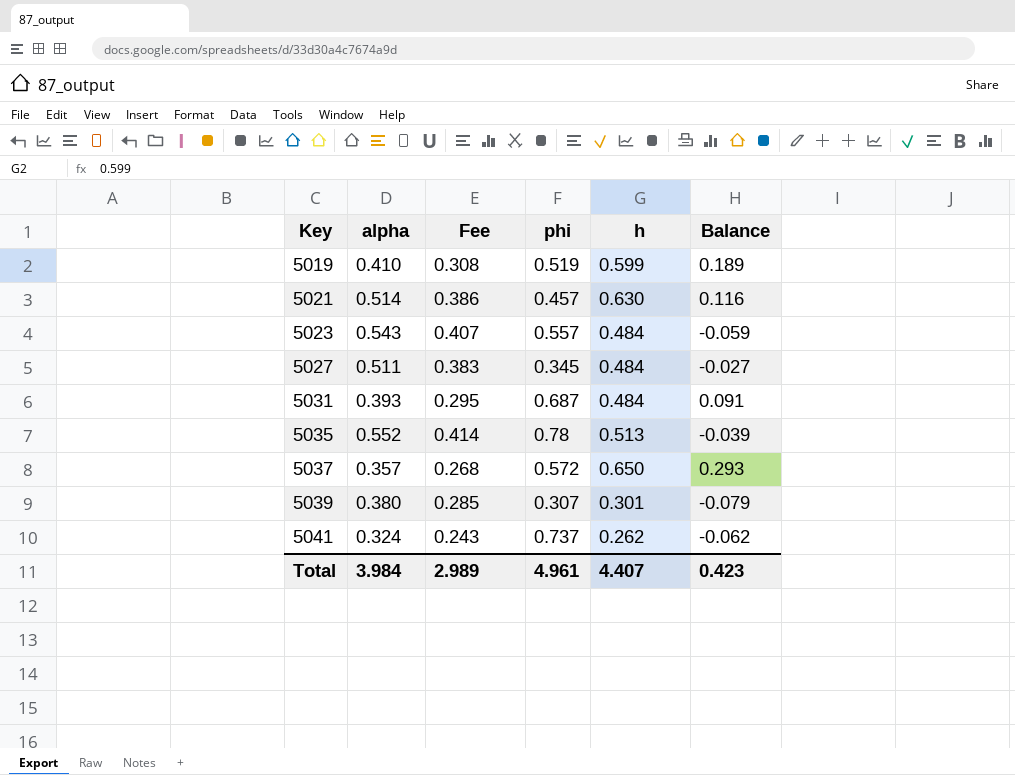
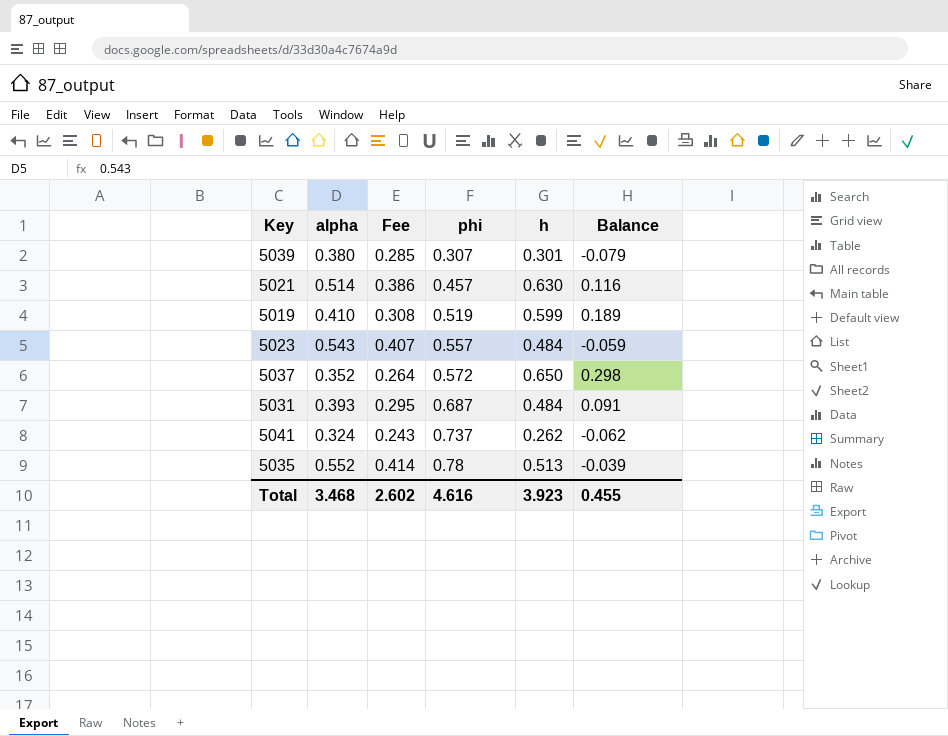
row order: Key ascending -> phi ascending
row 5027: 0.511 | 0.383 | 0.345 | 0.484 | -0.027 -> none
5037 | alpha: 0.357 -> 0.352
5037 | Fee: 0.268 -> 0.264
5037 | Balance: 0.293 -> 0.298
Total | alpha: 3.984 -> 3.468
Total | Fee: 2.989 -> 2.602
Total | phi: 4.961 -> 4.616
Total | h: 4.407 -> 3.923
Total | Balance: 0.423 -> 0.455

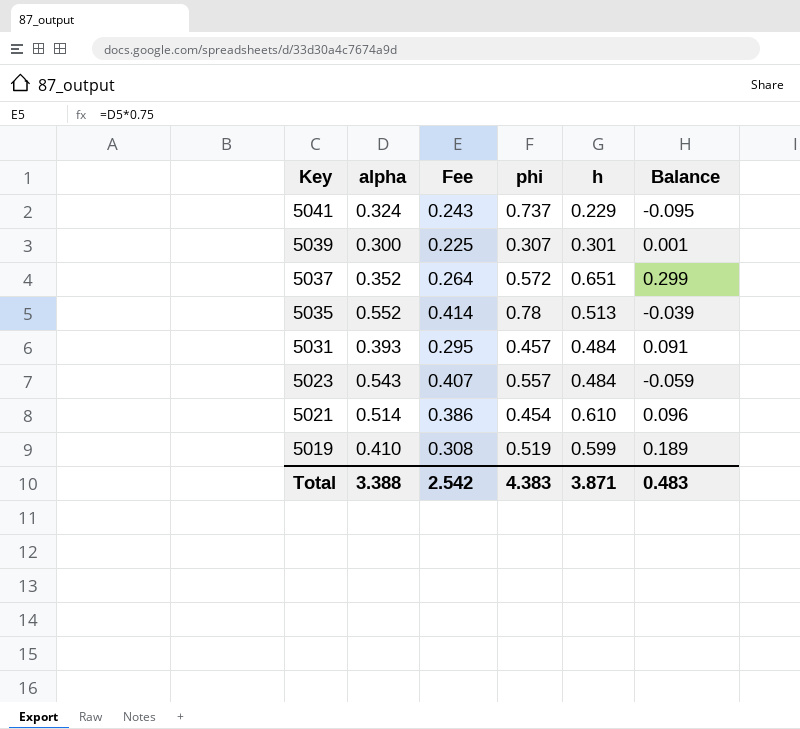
row order: phi ascending -> Key descending
5041 | h: 0.262 -> 0.229
5041 | Balance: -0.062 -> -0.095
5039 | alpha: 0.380 -> 0.300
5039 | Fee: 0.285 -> 0.225
5039 | Balance: -0.079 -> 0.001
5037 | h: 0.650 -> 0.651
5037 | Balance: 0.298 -> 0.299
5031 | phi: 0.687 -> 0.457
5021 | phi: 0.457 -> 0.454
5021 | h: 0.630 -> 0.610
5021 | Balance: 0.116 -> 0.096
Total | alpha: 3.468 -> 3.388
Total | Fee: 2.602 -> 2.542
Total | phi: 4.616 -> 4.383
Total | h: 3.923 -> 3.871
Total | Balance: 0.455 -> 0.483

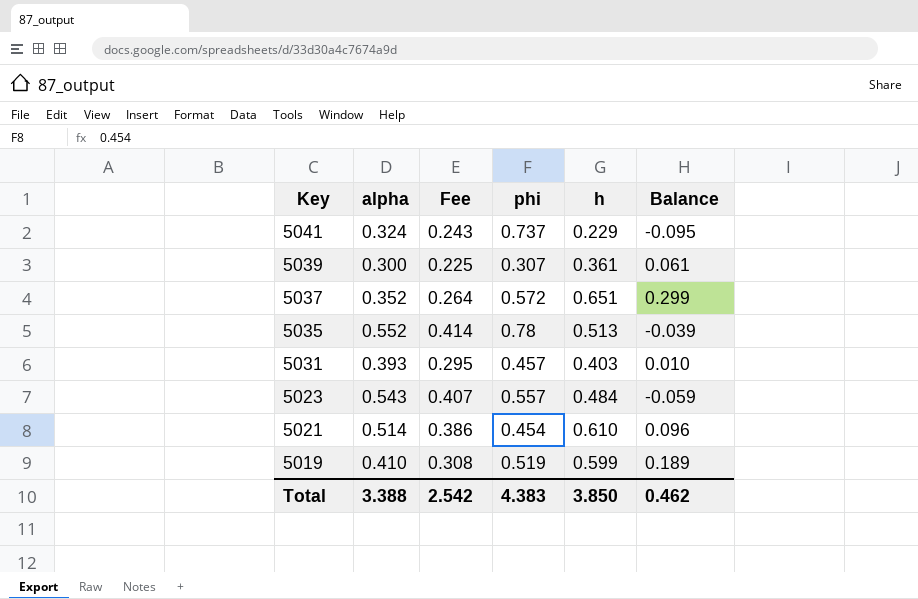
5039 | h: 0.301 -> 0.361
5039 | Balance: 0.001 -> 0.061
5031 | h: 0.484 -> 0.403
5031 | Balance: 0.091 -> 0.010
Total | h: 3.871 -> 3.850
Total | Balance: 0.483 -> 0.462

